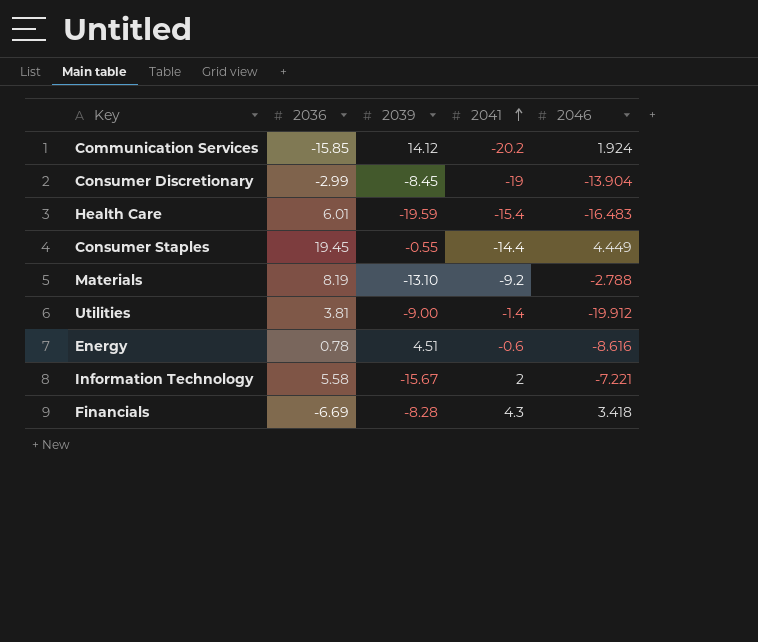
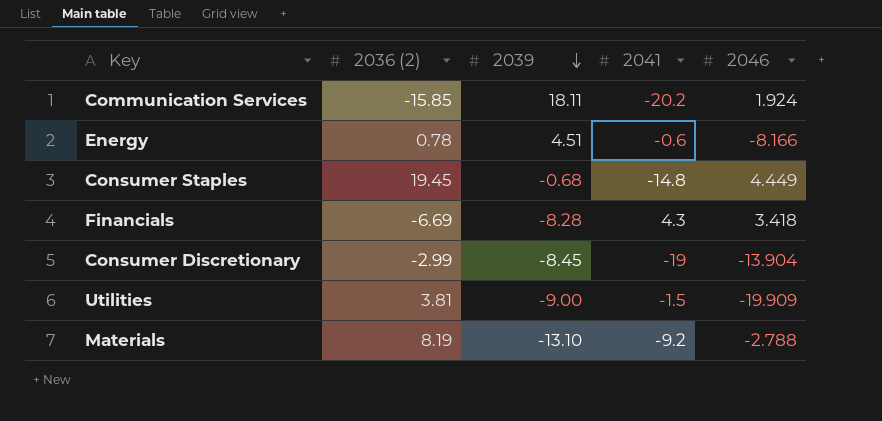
row order: 2041 ascending -> 2039 descending
column name: 2036 -> 2036 (2)
row Health Care: 6.01 | -19.59 | -15.4 | -16.483 -> none
row Information Technology: 5.58 | -15.67 | 2 | -7.221 -> none
Communication Services | 2039: 14.12 -> 18.11
Energy | 2046: -8.616 -> -8.166
Consumer Staples | 2039: -0.55 -> -0.68
Consumer Staples | 2041: -14.4 -> -14.8
Utilities | 2041: -1.4 -> -1.5
Utilities | 2046: -19.912 -> -19.909

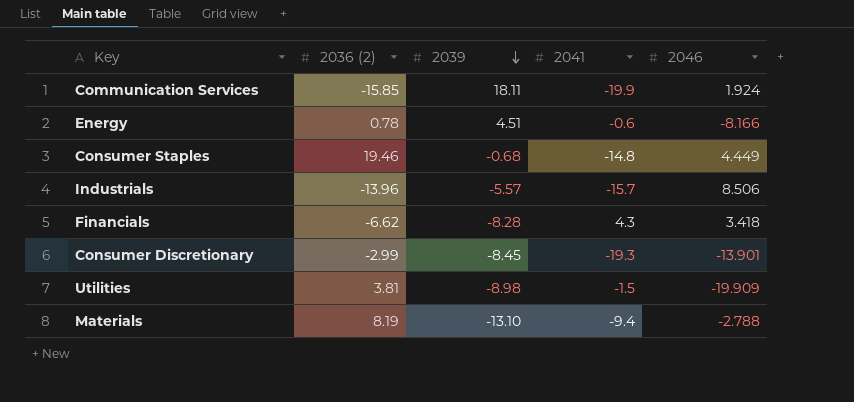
Communication Services | 2041: -20.2 -> -19.9
Consumer Staples | 2036 (2): 19.45 -> 19.46
row Industrials: none -> -13.96 | -5.57 | -15.7 | 8.506
Financials | 2036 (2): -6.69 -> -6.62
Consumer Discretionary | 2041: -19 -> -19.3
Consumer Discretionary | 2046: -13.904 -> -13.901
Utilities | 2039: -9.00 -> -8.98
Materials | 2041: -9.2 -> -9.4

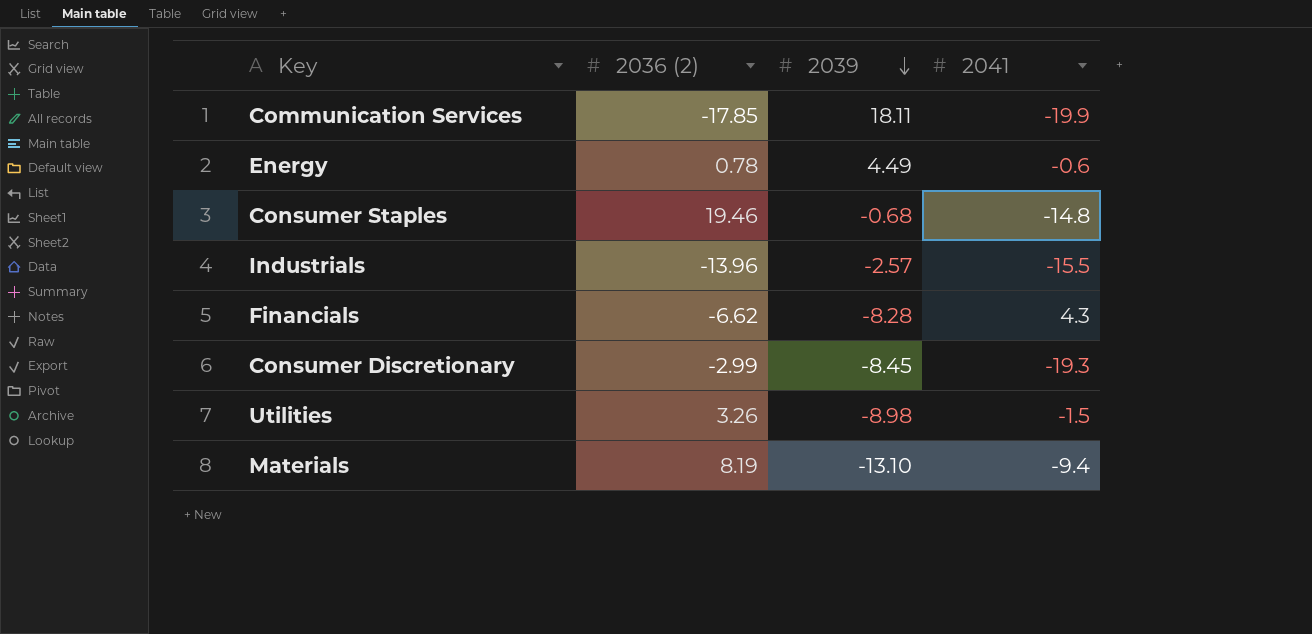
column 2046 | position: 5 -> none
Communication Services | 2036 (2): -15.85 -> -17.85
Energy | 2039: 4.51 -> 4.49
Industrials | 2039: -5.57 -> -2.57
Industrials | 2041: -15.7 -> -15.5
Utilities | 2036 (2): 3.81 -> 3.26

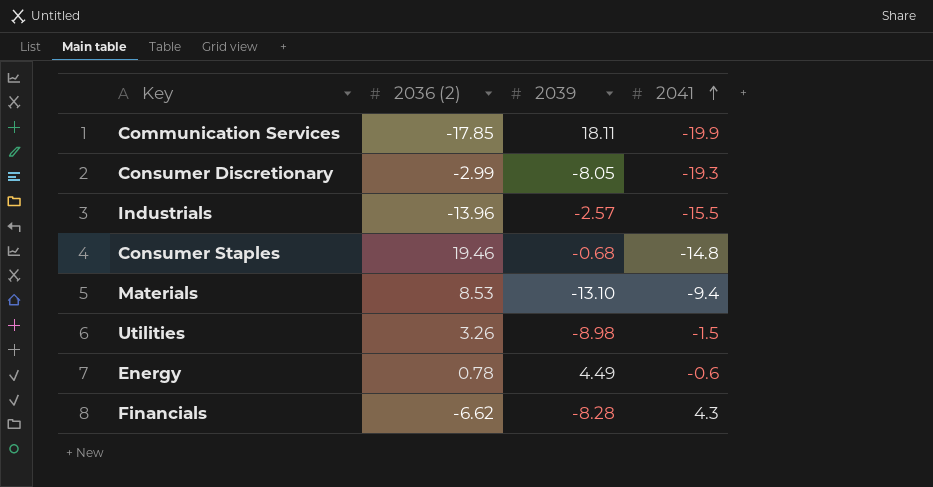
row order: 2039 descending -> 2041 ascending
Consumer Discretionary | 2039: -8.45 -> -8.05
Materials | 2036 (2): 8.19 -> 8.53

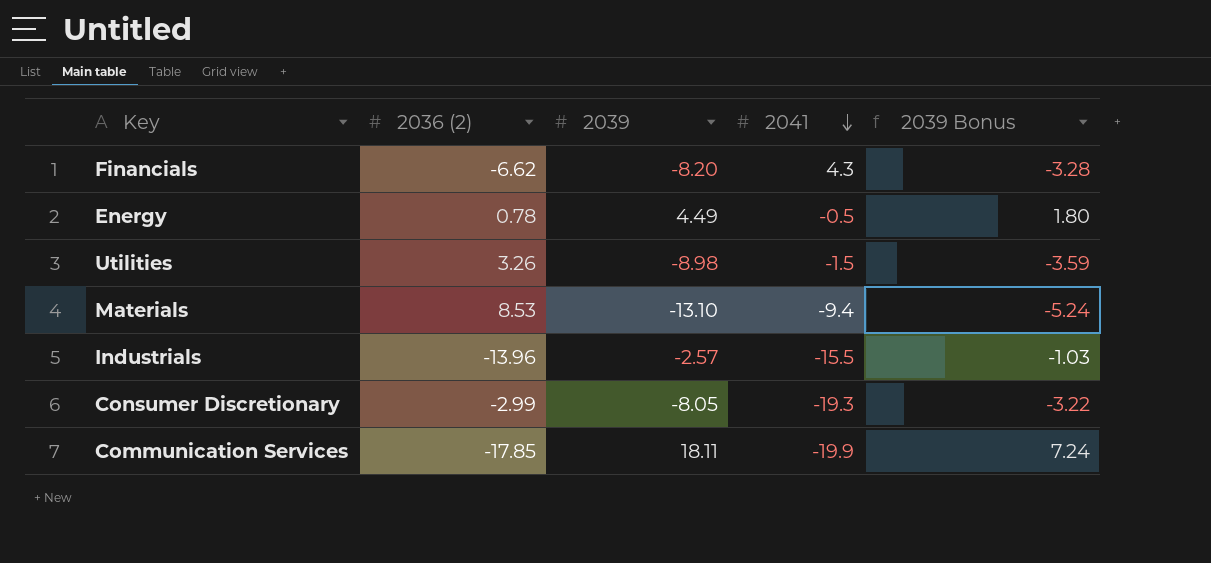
row order: 2041 ascending -> 2041 descending
column 2039 Bonus | formula: none -> [2039] * 0.4
row Consumer Staples: 19.46 | -0.68 | -14.8 -> none
Financials | 2039: -8.28 -> -8.20
Energy | 2041: -0.6 -> -0.5

